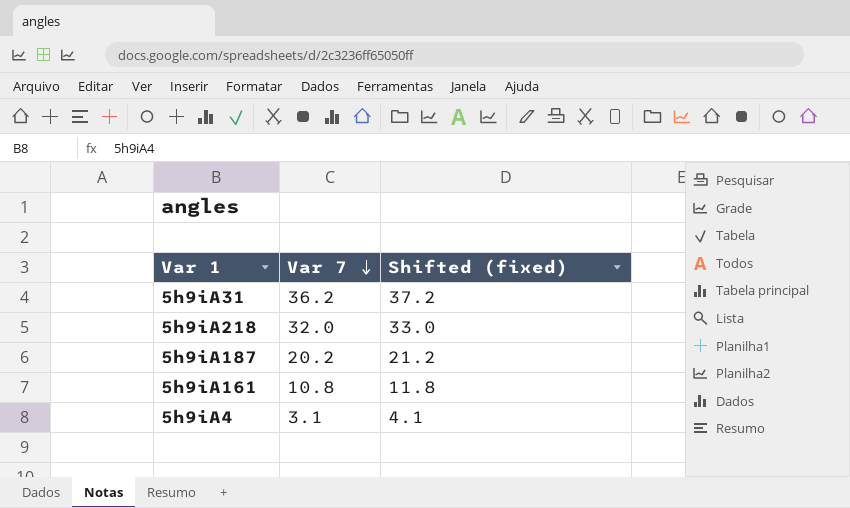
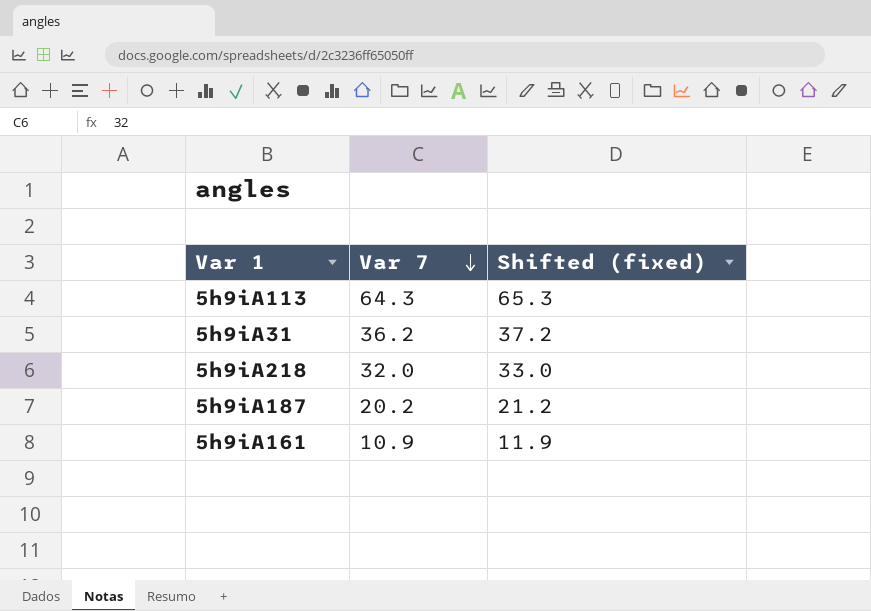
row 5h9iA4: 3.1 | 4.1 -> none
row 5h9iA113: none -> 64.3 | 65.3
5h9iA161 | Var 7: 10.8 -> 10.9
5h9iA161 | Shifted (fixed): 11.8 -> 11.9

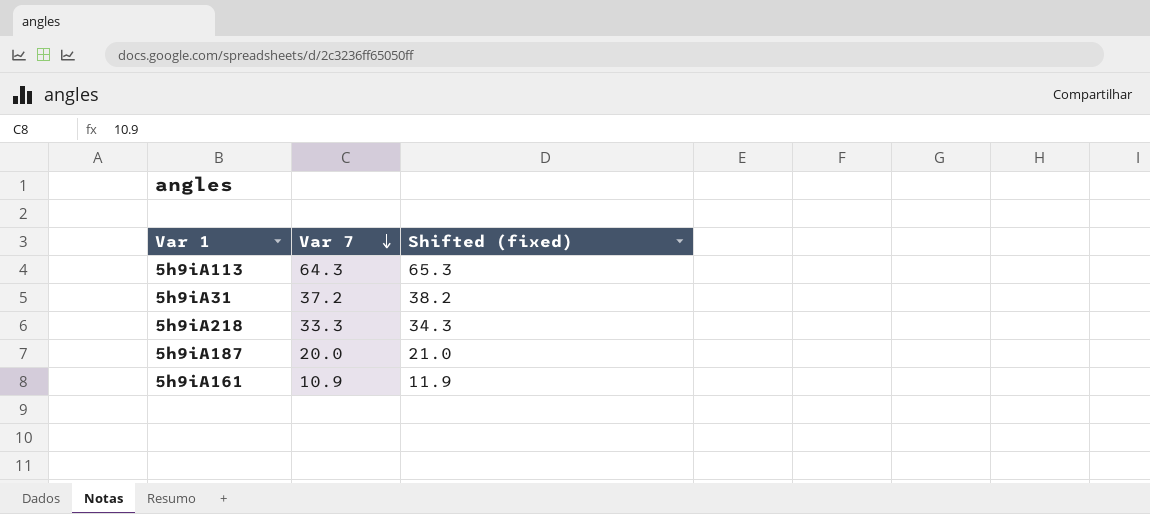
5h9iA31 | Var 7: 36.2 -> 37.2
5h9iA31 | Shifted (fixed): 37.2 -> 38.2
5h9iA218 | Var 7: 32.0 -> 33.3
5h9iA218 | Shifted (fixed): 33.0 -> 34.3
5h9iA187 | Var 7: 20.2 -> 20.0
5h9iA187 | Shifted (fixed): 21.2 -> 21.0

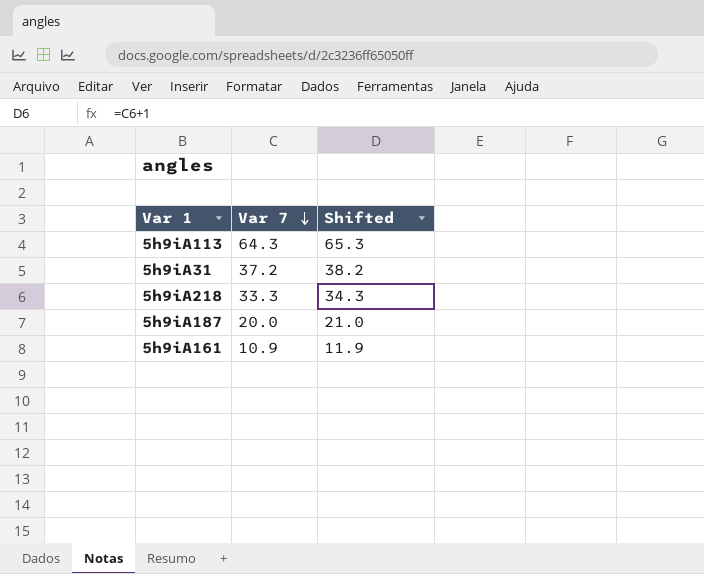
column name: Shifted (fixed) -> Shifted

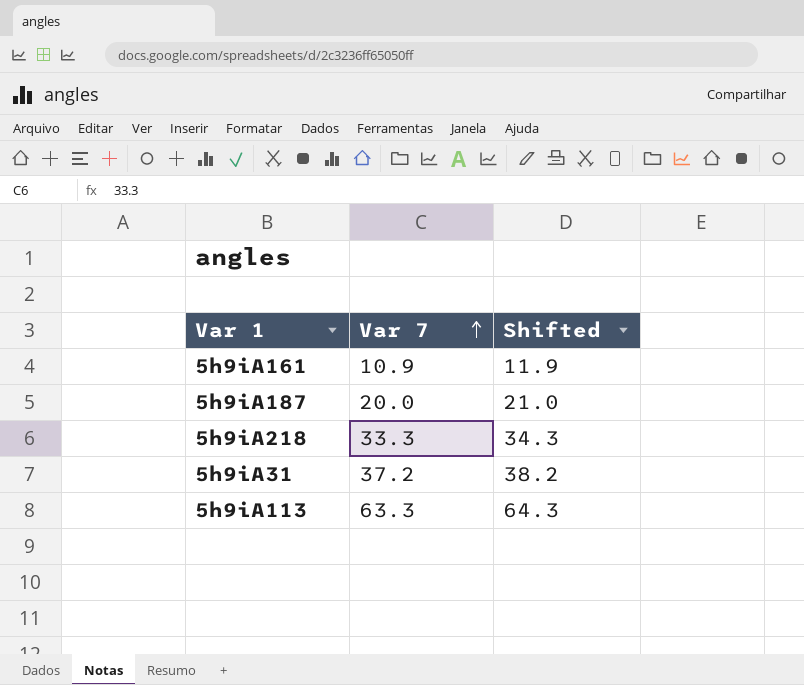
row order: Var 7 descending -> Var 7 ascending
5h9iA113 | Var 7: 64.3 -> 63.3
5h9iA113 | Shifted: 65.3 -> 64.3

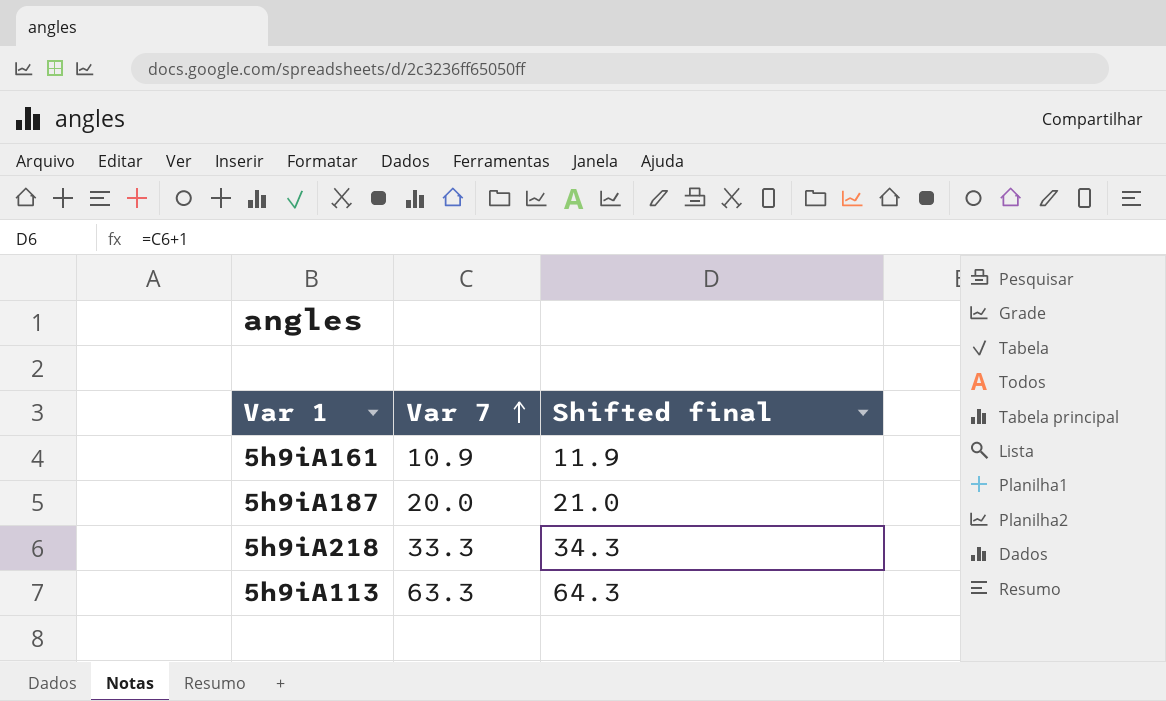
column name: Shifted -> Shifted final
row 5h9iA31: 37.2 | 38.2 -> none

